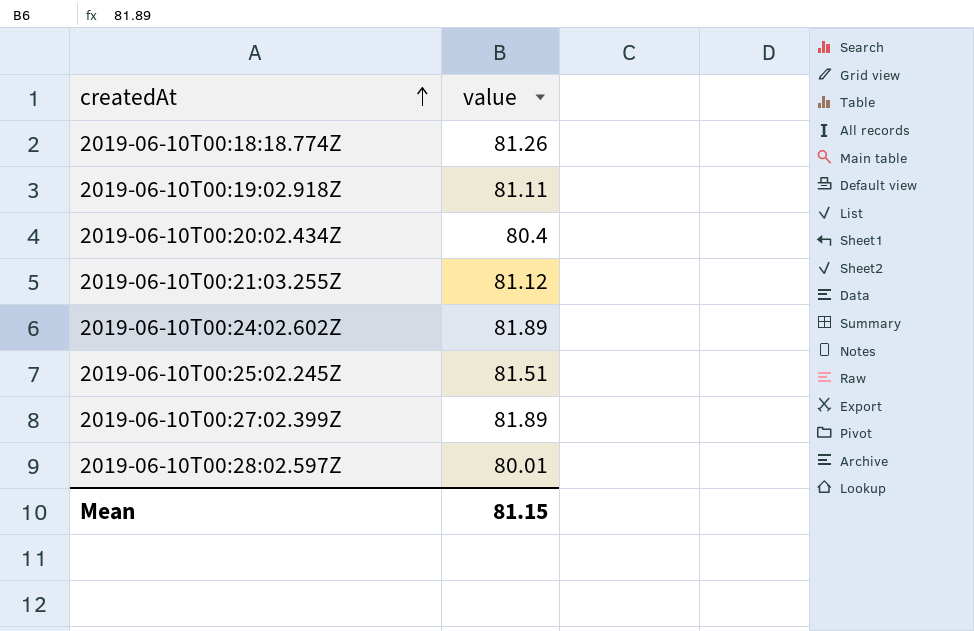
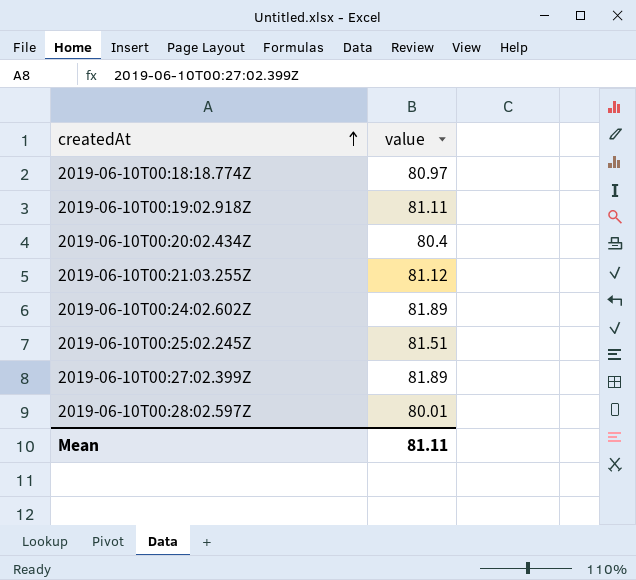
2019-06-10T00:18:18.774Z | value: 81.26 -> 80.97
Mean | value: 81.15 -> 81.11

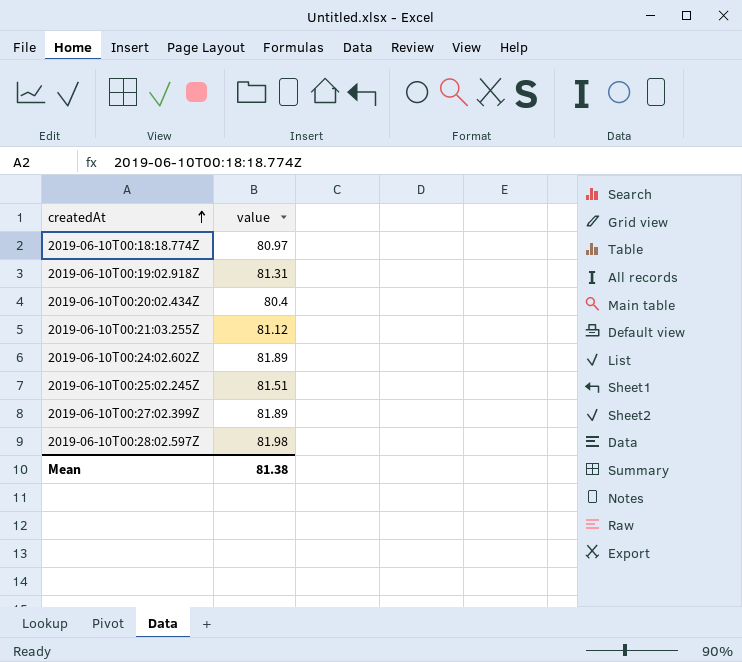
2019-06-10T00:19:02.918Z | value: 81.11 -> 81.31
2019-06-10T00:28:02.597Z | value: 80.01 -> 81.98
Mean | value: 81.11 -> 81.38

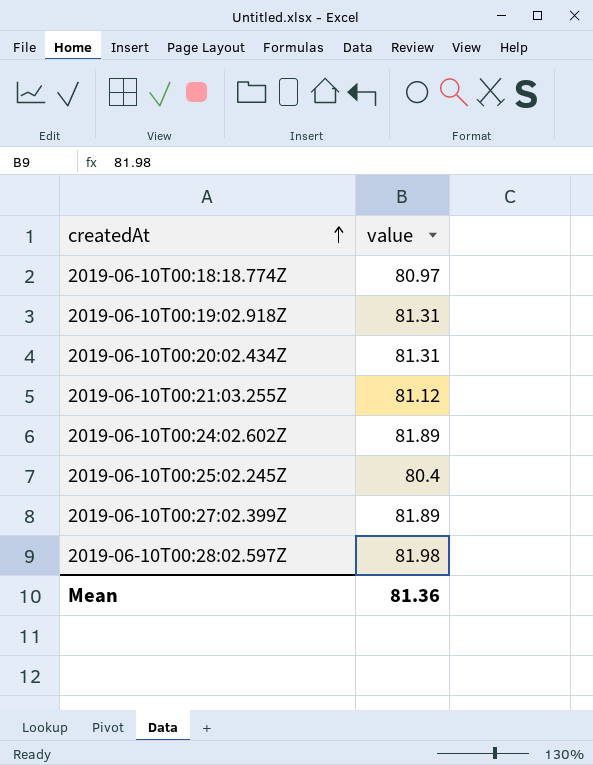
2019-06-10T00:20:02.434Z | value: 80.4 -> 81.31
2019-06-10T00:25:02.245Z | value: 81.51 -> 80.4
Mean | value: 81.38 -> 81.36

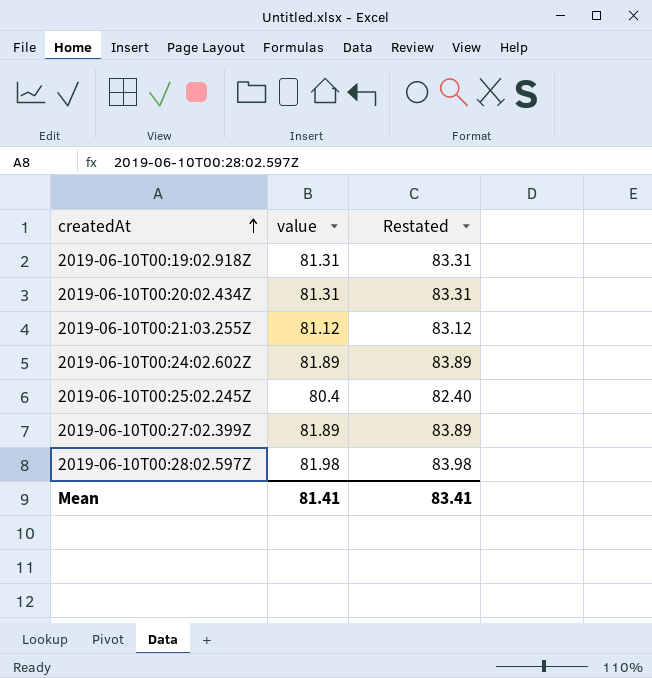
column Restated | formula: none -> [value] + 2
row 2019-06-10T00:18:18.774Z: 80.97 -> none
Mean | value: 81.36 -> 81.41

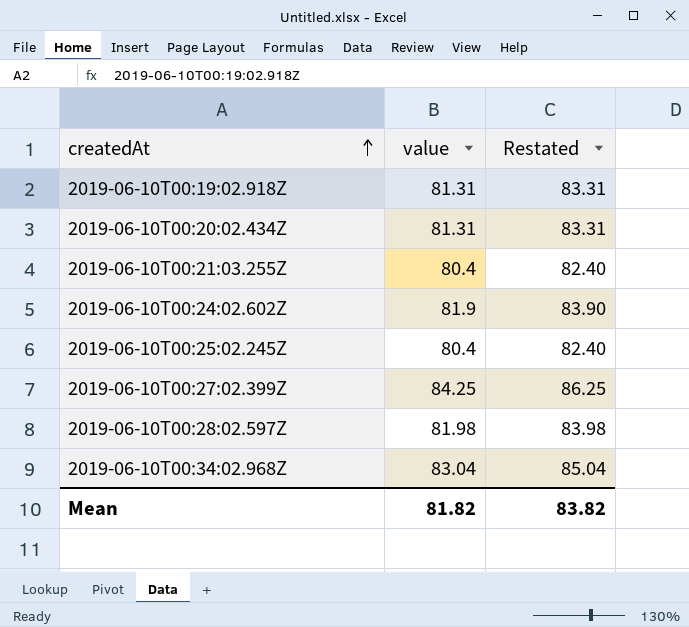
2019-06-10T00:21:03.255Z | value: 81.12 -> 80.4
2019-06-10T00:21:03.255Z | Restated: 83.12 -> 82.40
2019-06-10T00:24:02.602Z | value: 81.89 -> 81.9
2019-06-10T00:24:02.602Z | Restated: 83.89 -> 83.90
2019-06-10T00:27:02.399Z | value: 81.89 -> 84.25
2019-06-10T00:27:02.399Z | Restated: 83.89 -> 86.25
row 2019-06-10T00:34:02.968Z: none -> 83.04 | 85.04
Mean | value: 81.41 -> 81.82
Mean | Restated: 83.41 -> 83.82

